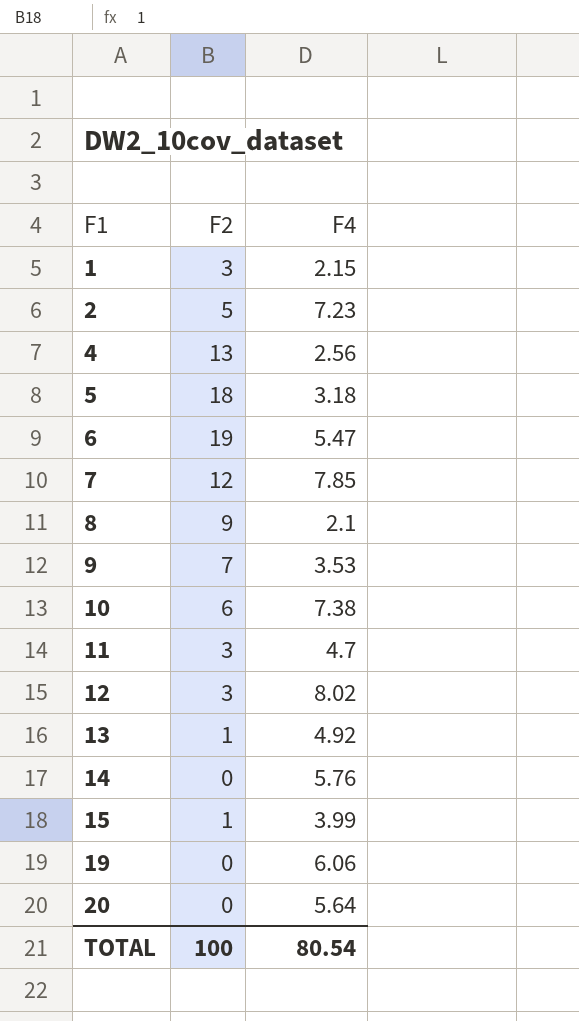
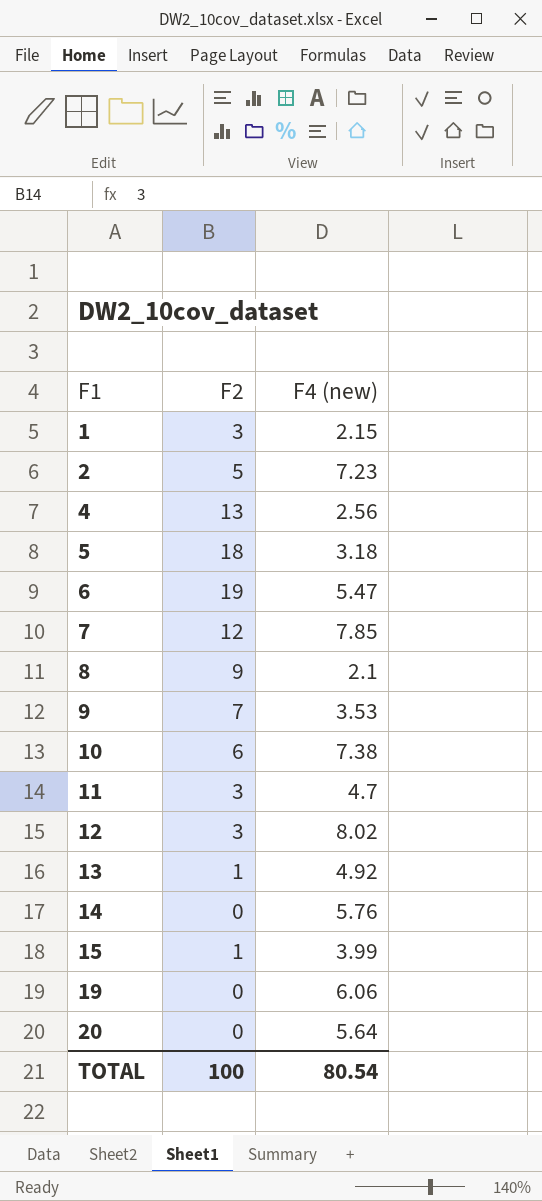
column name: F4 -> F4 (new)

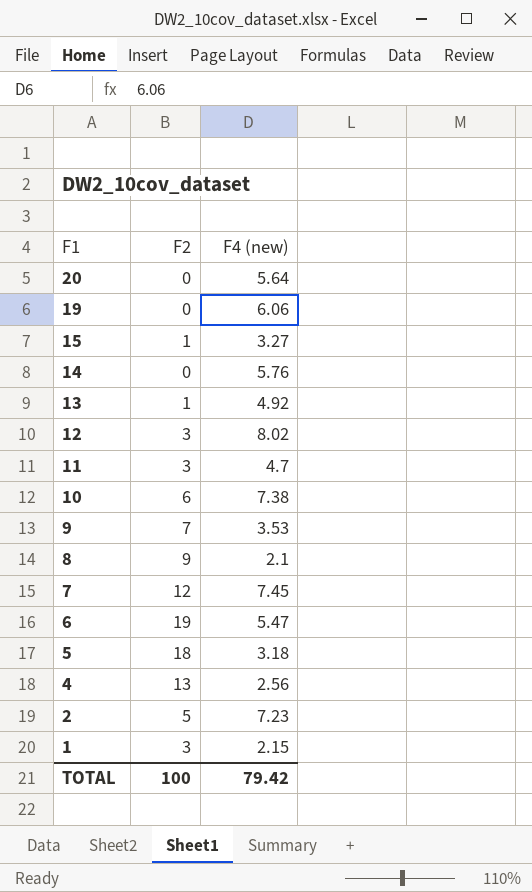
row order: F1 ascending -> F1 descending
15 | F4 (new): 3.99 -> 3.27
7 | F4 (new): 7.85 -> 7.45
TOTAL | F4 (new): 80.54 -> 79.42

